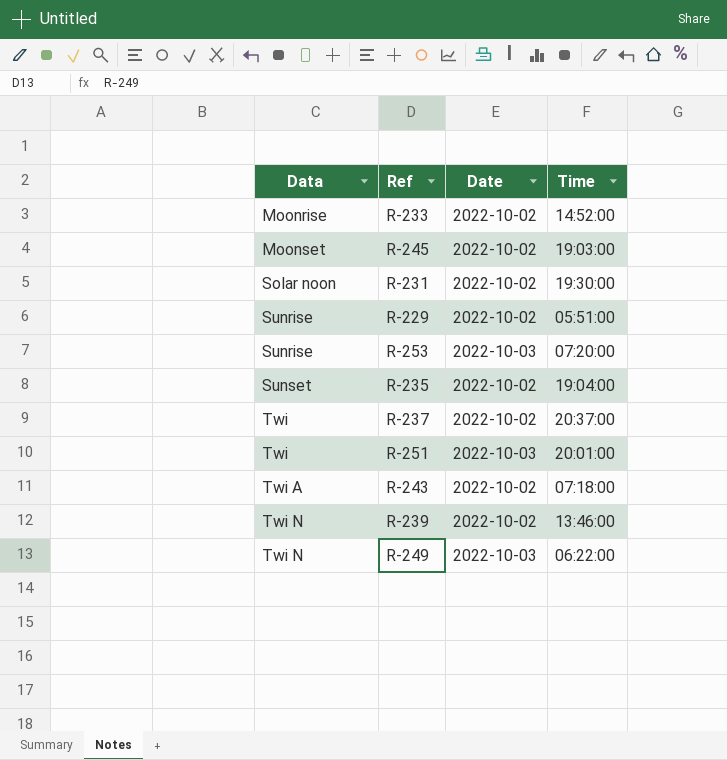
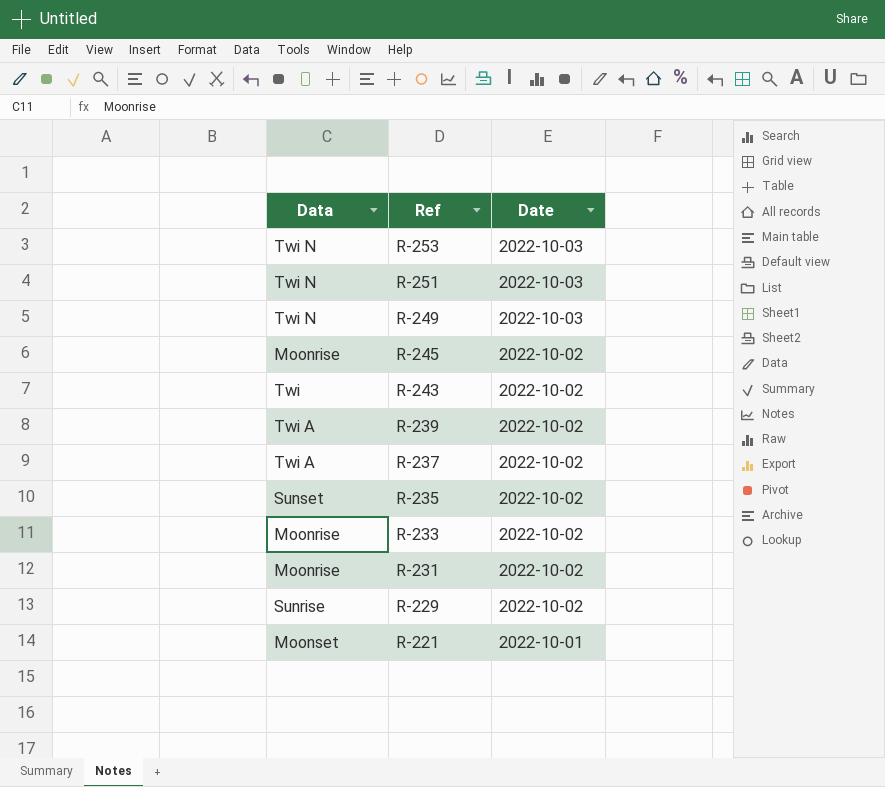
row order: Data ascending -> Ref descending
column Time | position: 4 -> none
R-253 | Data: Sunrise -> Twi N
R-251 | Data: Twi -> Twi N
R-245 | Data: Moonset -> Moonrise
R-243 | Data: Twi A -> Twi
R-239 | Data: Twi N -> Twi A
R-237 | Data: Twi -> Twi A
R-231 | Data: Solar noon -> Moonrise
row R-221: none -> Moonset | 2022-10-01

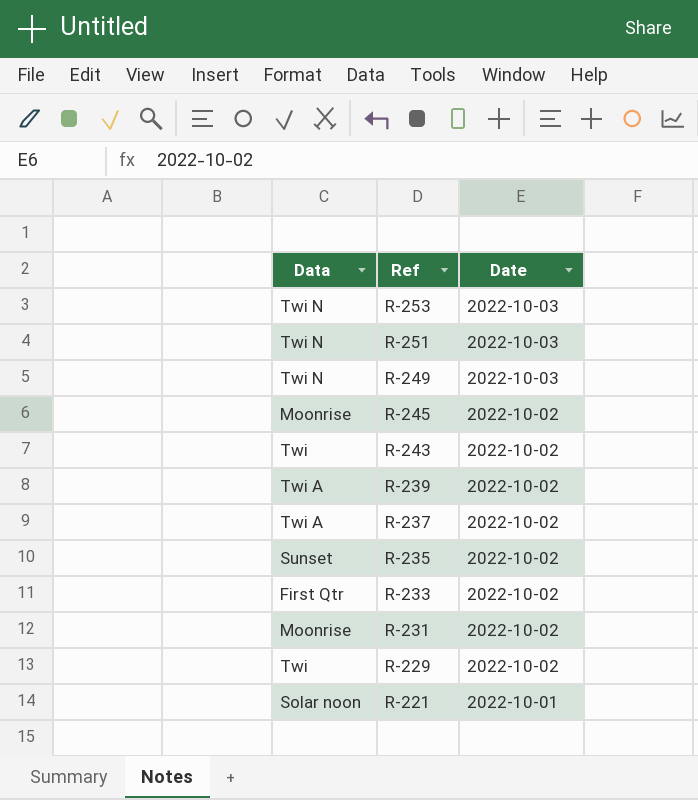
R-233 | Data: Moonrise -> First Qtr
R-229 | Data: Sunrise -> Twi
R-221 | Data: Moonset -> Solar noon

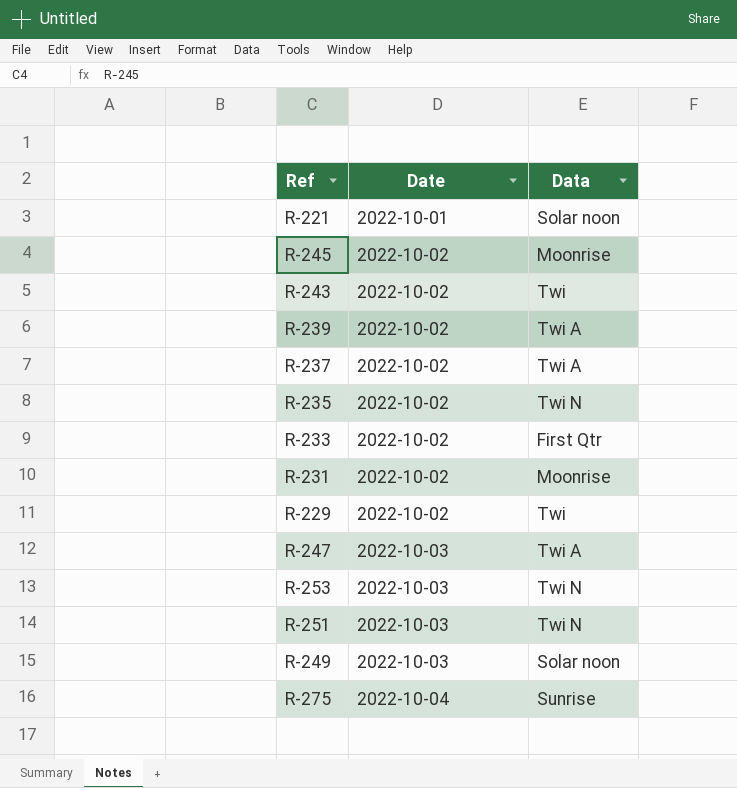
row order: Ref descending -> Date ascending
column Data | position: 1 -> 3
R-235 | Data: Sunset -> Twi N
row R-247: none -> 2022-10-03 | Twi A
R-249 | Data: Twi N -> Solar noon
row R-275: none -> 2022-10-04 | Sunrise

